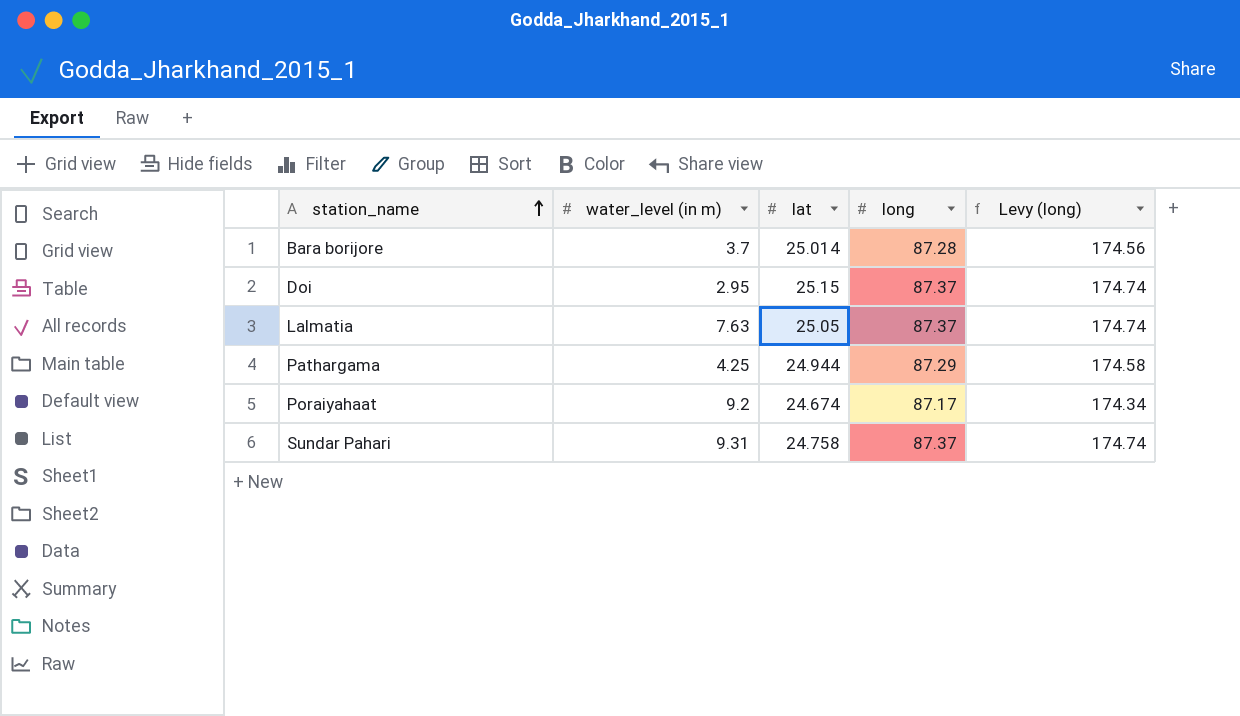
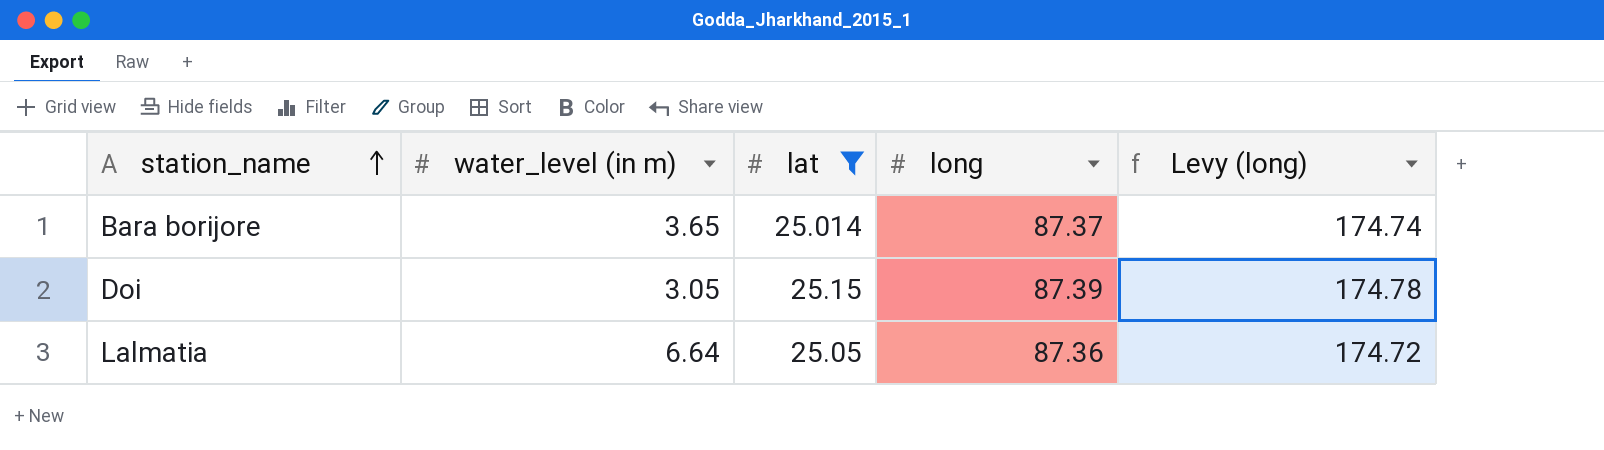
filter: none -> lat >= 25.014
Bara borijore | water_level (in m): 3.7 -> 3.65
Bara borijore | long: 87.28 -> 87.37
Bara borijore | Levy (long): 174.56 -> 174.74
Doi | water_level (in m): 2.95 -> 3.05
Doi | long: 87.37 -> 87.39
Doi | Levy (long): 174.74 -> 174.78
Lalmatia | water_level (in m): 7.63 -> 6.64
Lalmatia | long: 87.37 -> 87.36
Lalmatia | Levy (long): 174.74 -> 174.72

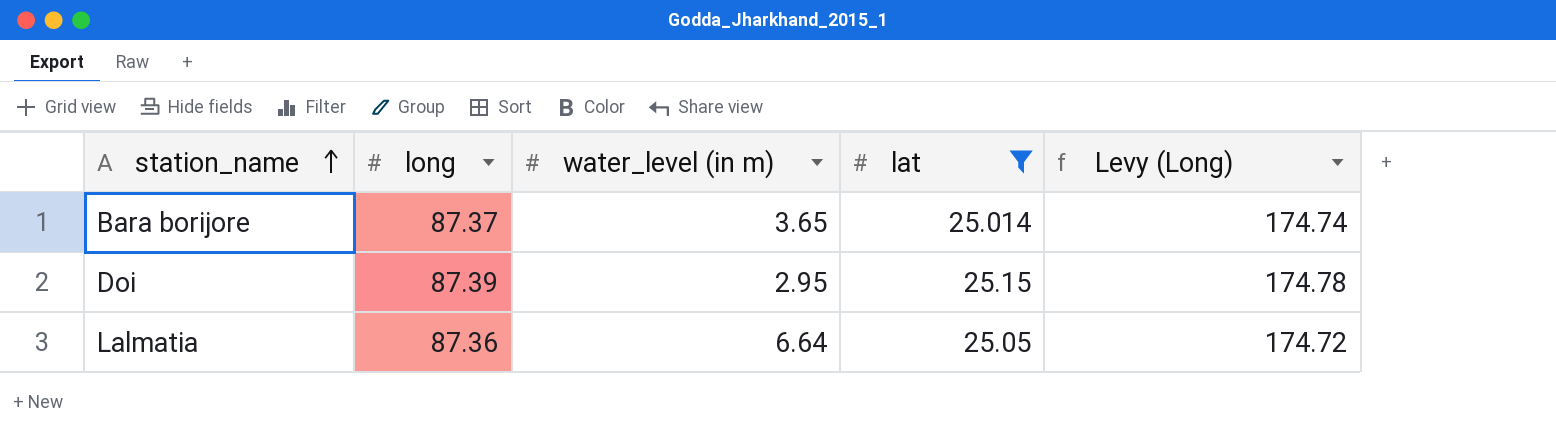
column long | position: 4 -> 2
column name: Levy (long) -> Levy (Long)
Doi | water_level (in m): 3.05 -> 2.95

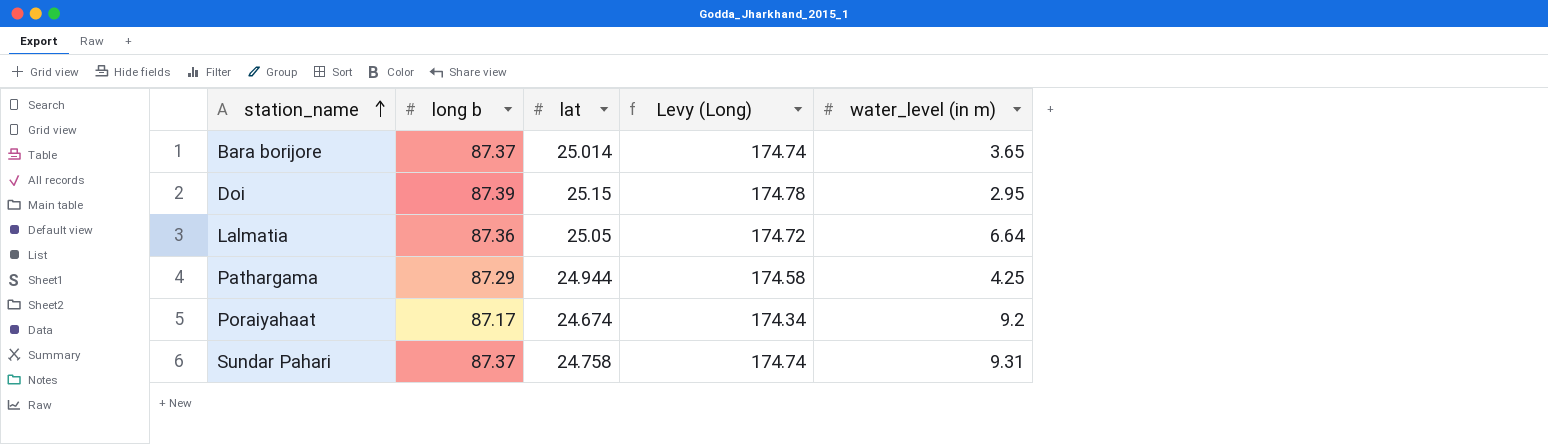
filter: lat >= 25.014 -> none
column name: long -> long b
column water_level (in m) | position: 3 -> 5

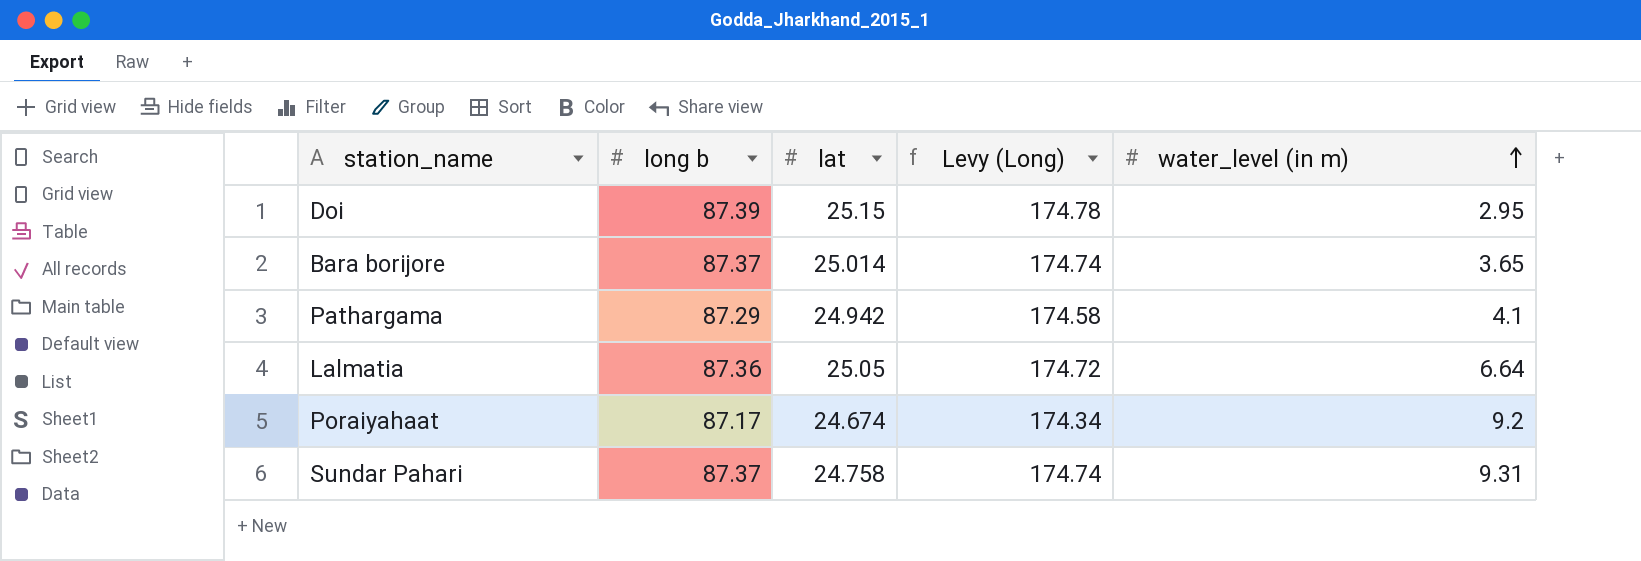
row order: station_name ascending -> water_level (in m) ascending
Pathargama | lat: 24.944 -> 24.942
Pathargama | water_level (in m): 4.25 -> 4.1

